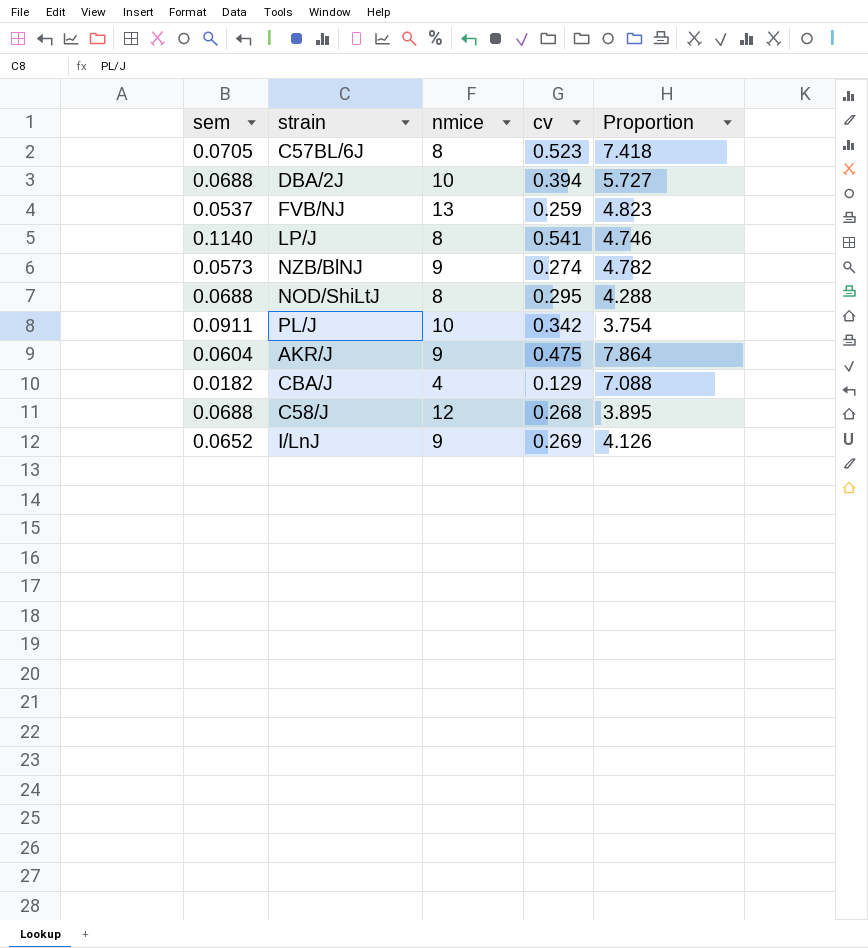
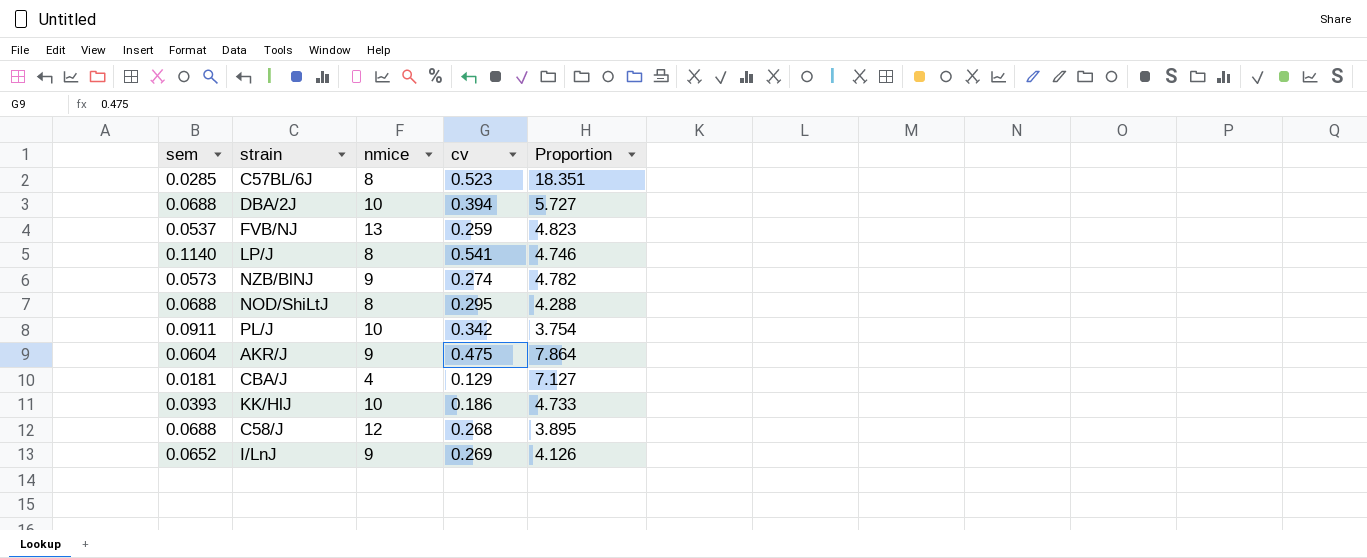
C57BL/6J | sem: 0.0705 -> 0.0285
C57BL/6J | Proportion: 7.418 -> 18.351
CBA/J | sem: 0.0182 -> 0.0181
CBA/J | Proportion: 7.088 -> 7.127
row KK/HlJ: none -> 0.0393 | 10 | 0.186 | 4.733

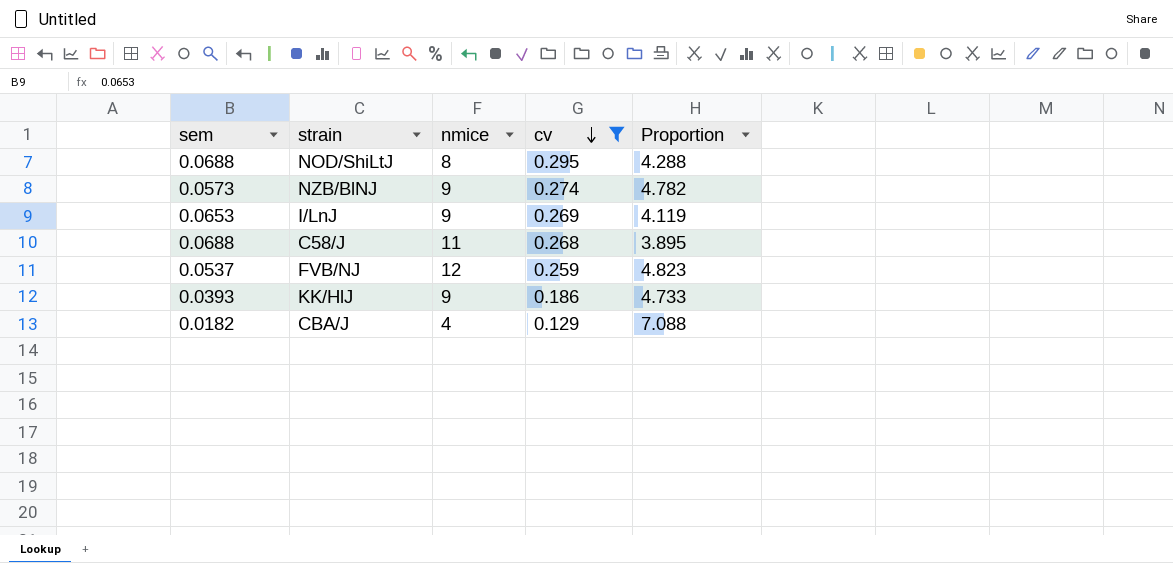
filter: none -> cv <= 0.295
row order: none -> cv descending
I/LnJ | sem: 0.0652 -> 0.0653
I/LnJ | Proportion: 4.126 -> 4.119
C58/J | nmice: 12 -> 11
FVB/NJ | nmice: 13 -> 12
KK/HlJ | nmice: 10 -> 9
CBA/J | sem: 0.0181 -> 0.0182
CBA/J | Proportion: 7.127 -> 7.088

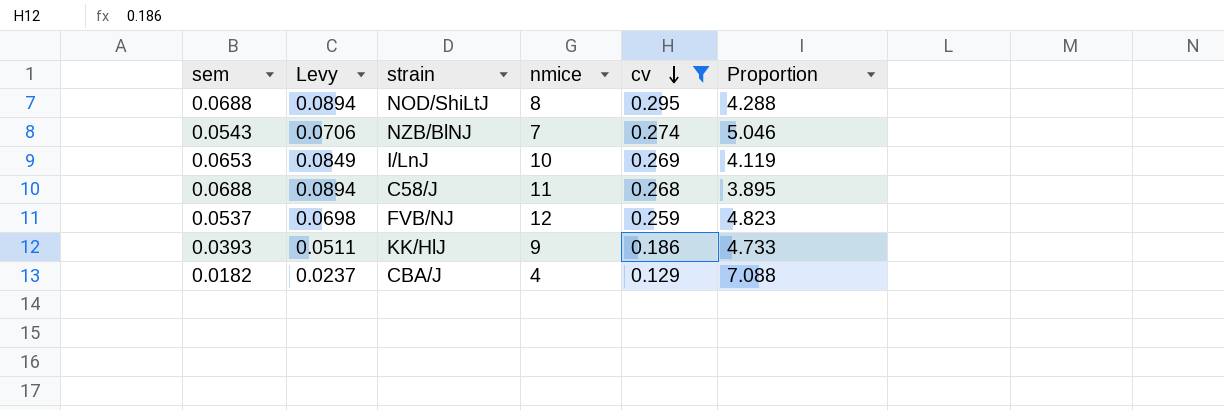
column Levy | formula: none -> [sem] * 1.3
NZB/BlNJ | sem: 0.0573 -> 0.0543
NZB/BlNJ | nmice: 9 -> 7
NZB/BlNJ | Proportion: 4.782 -> 5.046
I/LnJ | nmice: 9 -> 10

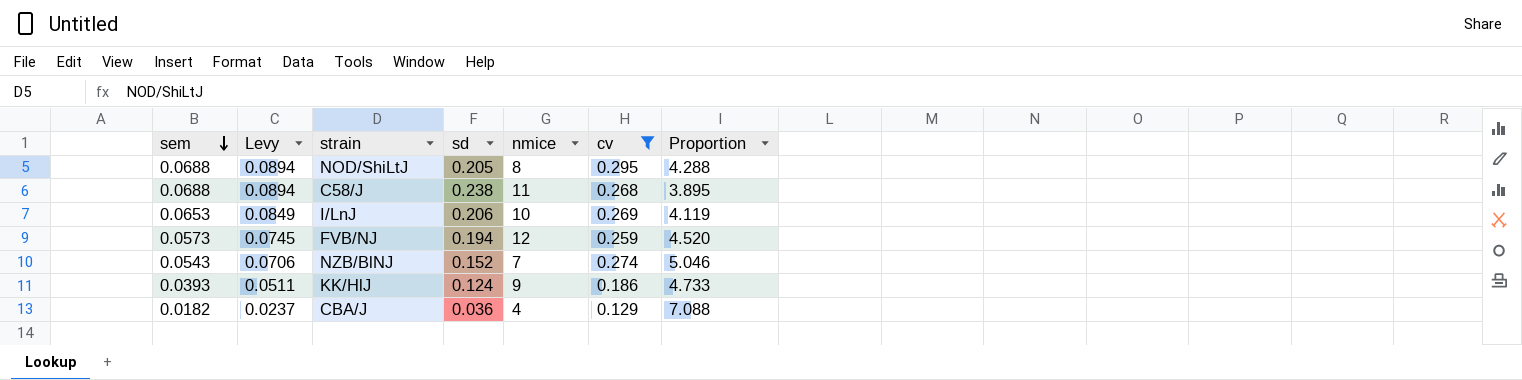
row order: cv descending -> sem descending
column sd | position: none -> 4
FVB/NJ | sem: 0.0537 -> 0.0573
FVB/NJ | Levy: 0.0698 -> 0.0745
FVB/NJ | Proportion: 4.823 -> 4.520

